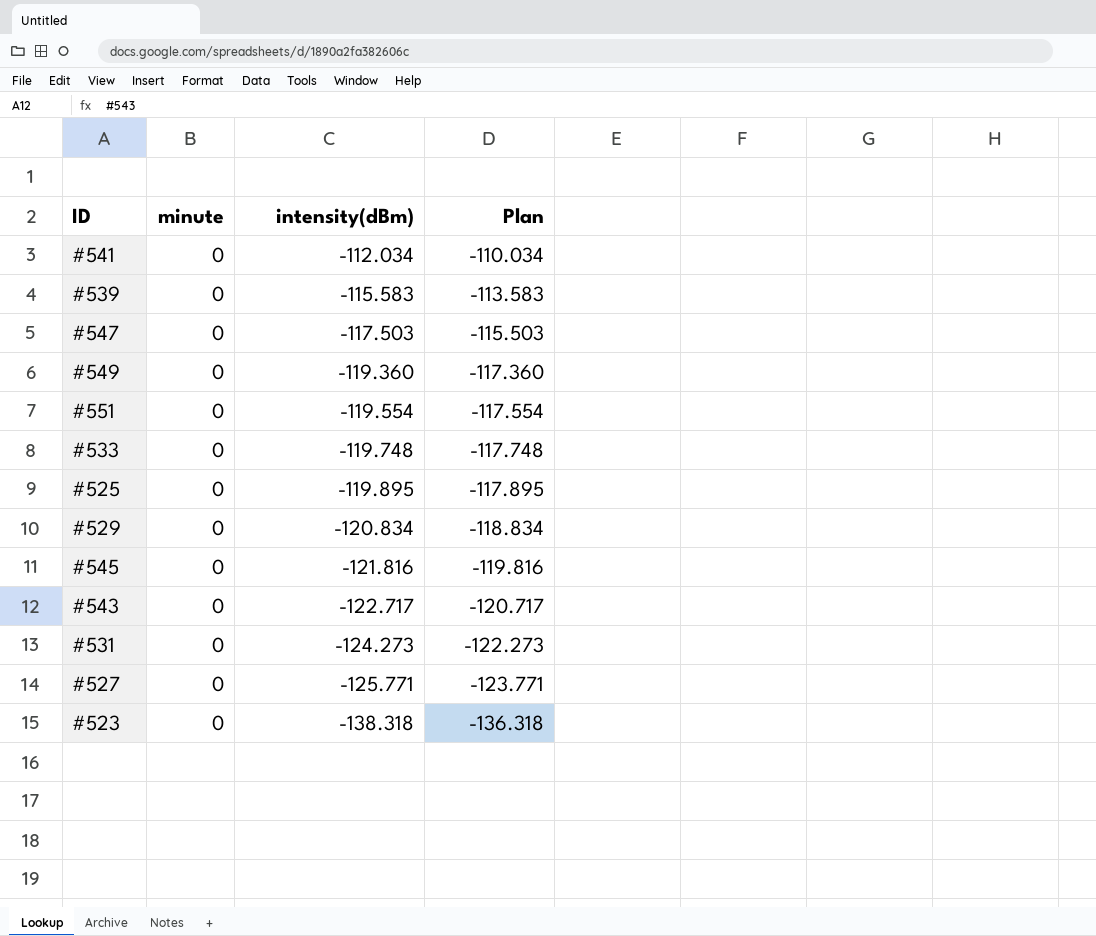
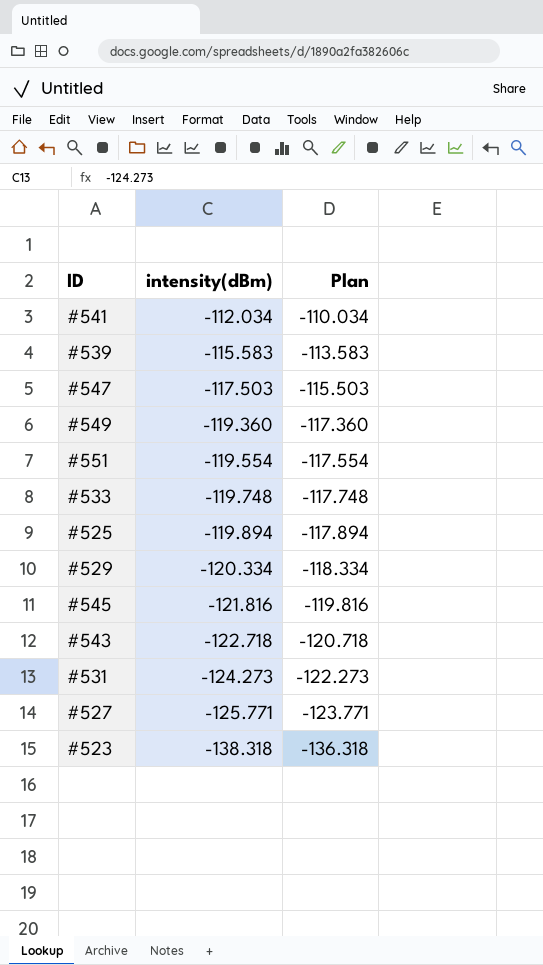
column minute | position: 2 -> none
#525 | intensity(dBm): -119.895 -> -119.894
#525 | Plan: -117.895 -> -117.894
#529 | intensity(dBm): -120.834 -> -120.334
#529 | Plan: -118.834 -> -118.334
#543 | intensity(dBm): -122.717 -> -122.718
#543 | Plan: -120.717 -> -120.718

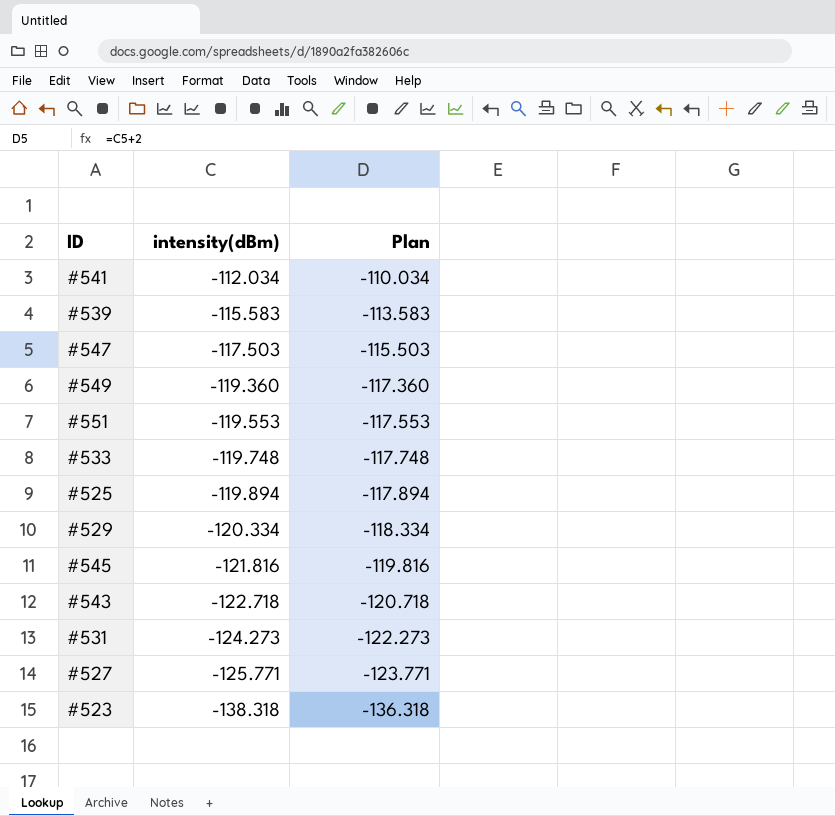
#551 | intensity(dBm): -119.554 -> -119.553
#551 | Plan: -117.554 -> -117.553

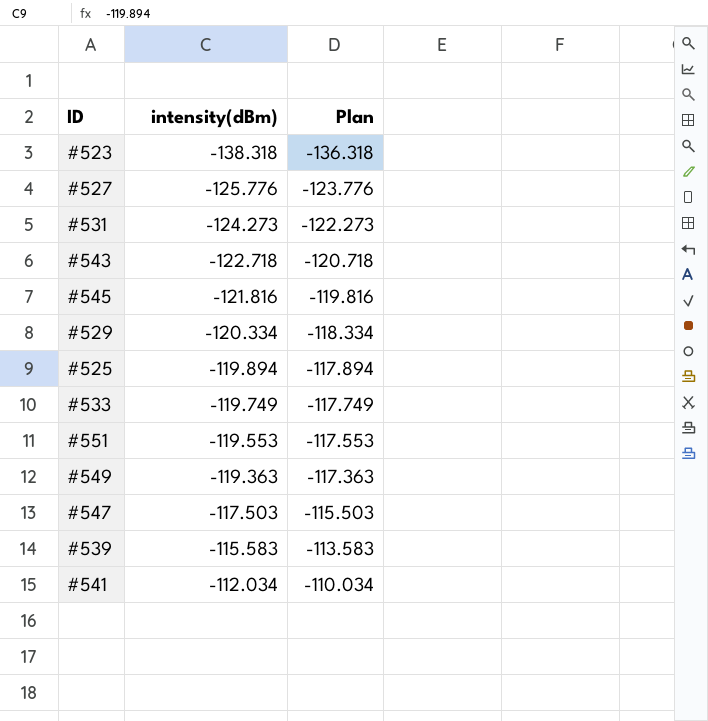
row order: intensity(dBm) descending -> intensity(dBm) ascending
#527 | intensity(dBm): -125.771 -> -125.776
#527 | Plan: -123.771 -> -123.776
#533 | intensity(dBm): -119.748 -> -119.749
#533 | Plan: -117.748 -> -117.749
#549 | intensity(dBm): -119.360 -> -119.363
#549 | Plan: -117.360 -> -117.363

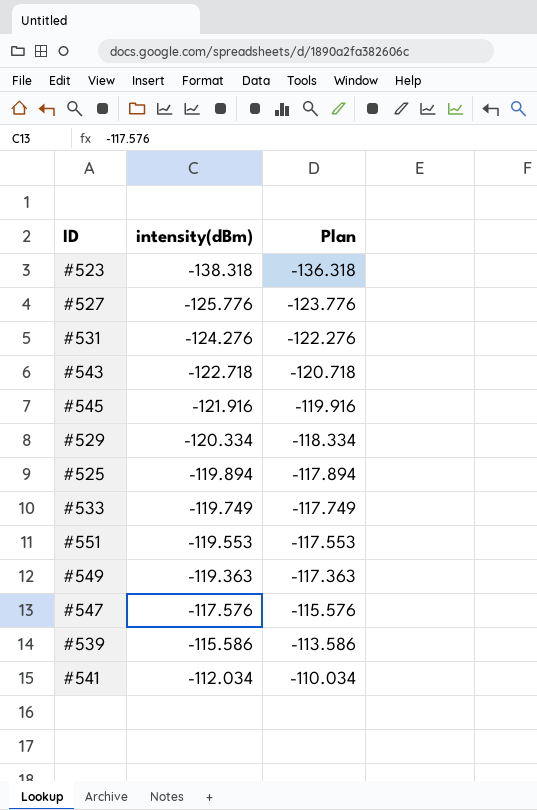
#531 | intensity(dBm): -124.273 -> -124.276
#531 | Plan: -122.273 -> -122.276
#545 | intensity(dBm): -121.816 -> -121.916
#545 | Plan: -119.816 -> -119.916
#547 | intensity(dBm): -117.503 -> -117.576
#547 | Plan: -115.503 -> -115.576
#539 | intensity(dBm): -115.583 -> -115.586
#539 | Plan: -113.583 -> -113.586

